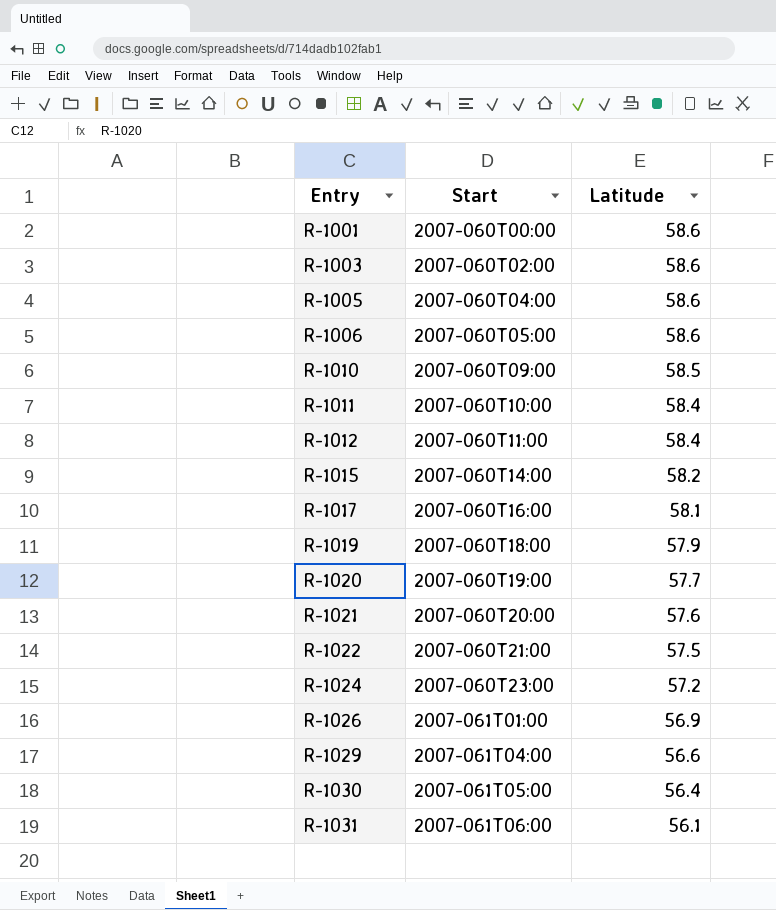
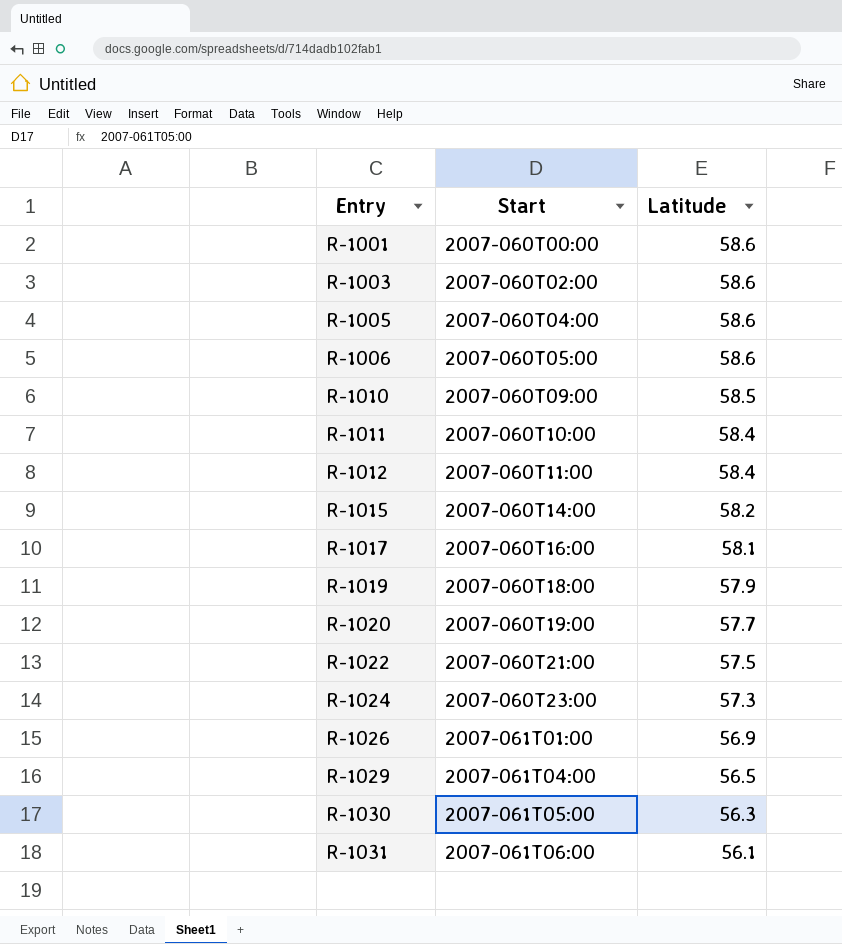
row R-1021: 2007-060T20:00 | 57.6 -> none
R-1024 | Latitude: 57.2 -> 57.3
R-1029 | Latitude: 56.6 -> 56.5
R-1030 | Latitude: 56.4 -> 56.3

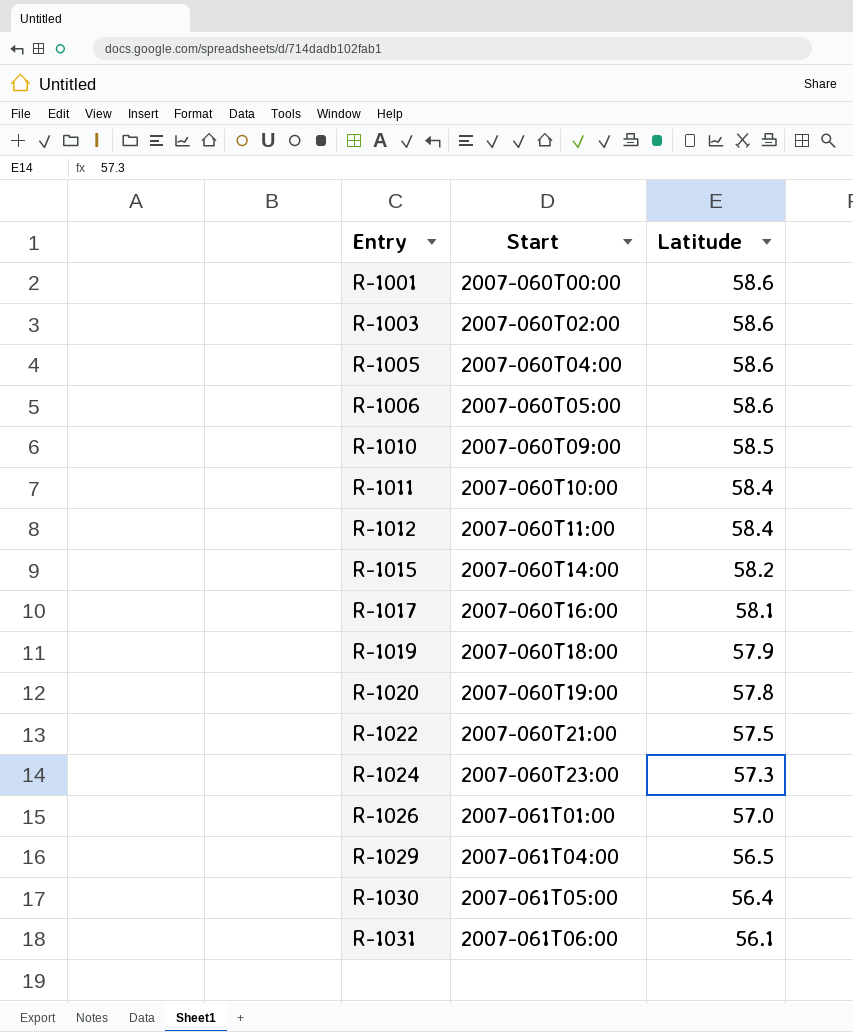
R-1020 | Latitude: 57.7 -> 57.8
R-1026 | Latitude: 56.9 -> 57.0
R-1030 | Latitude: 56.3 -> 56.4

